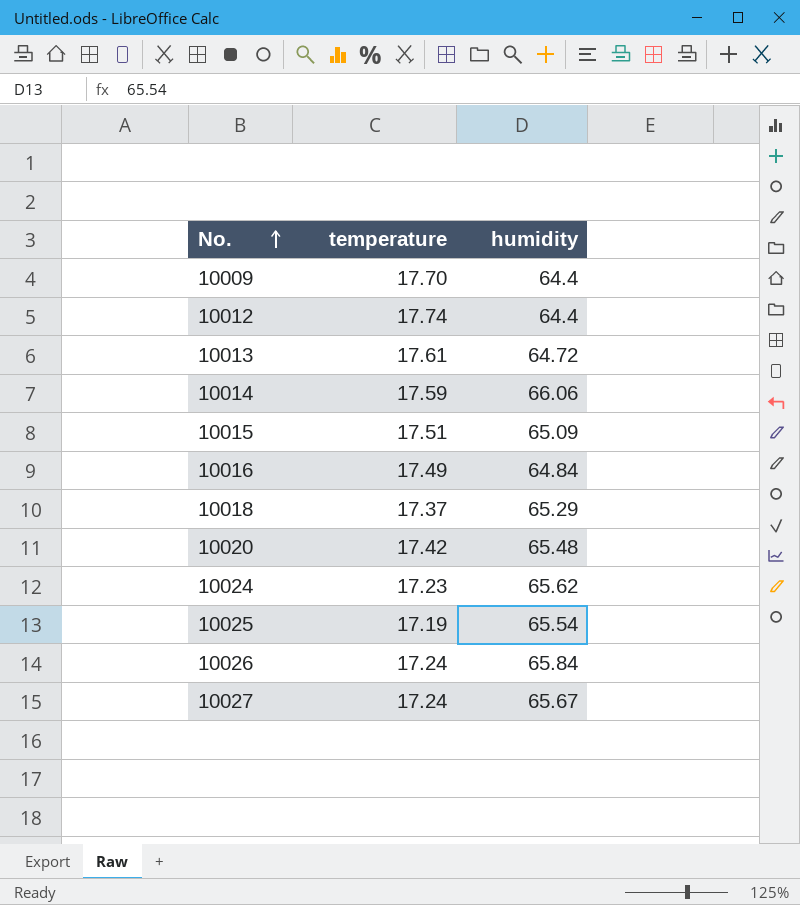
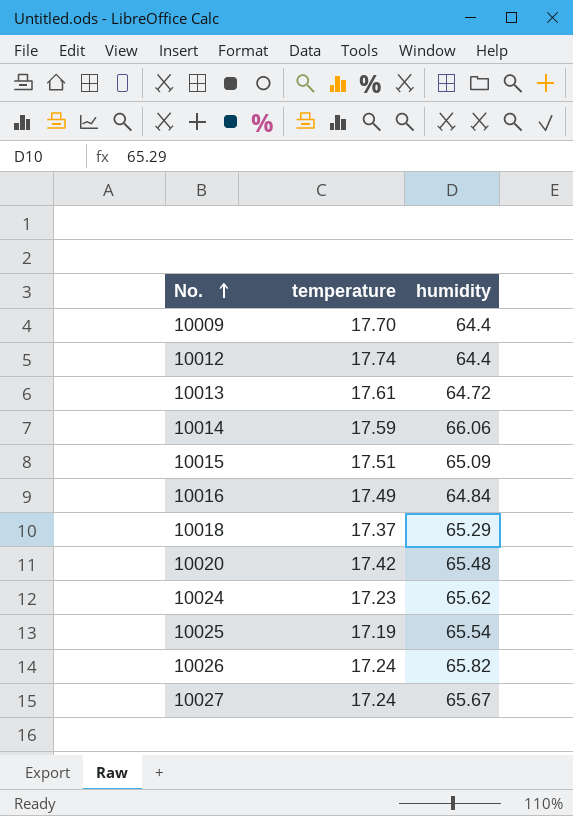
10026 | humidity: 65.84 -> 65.82

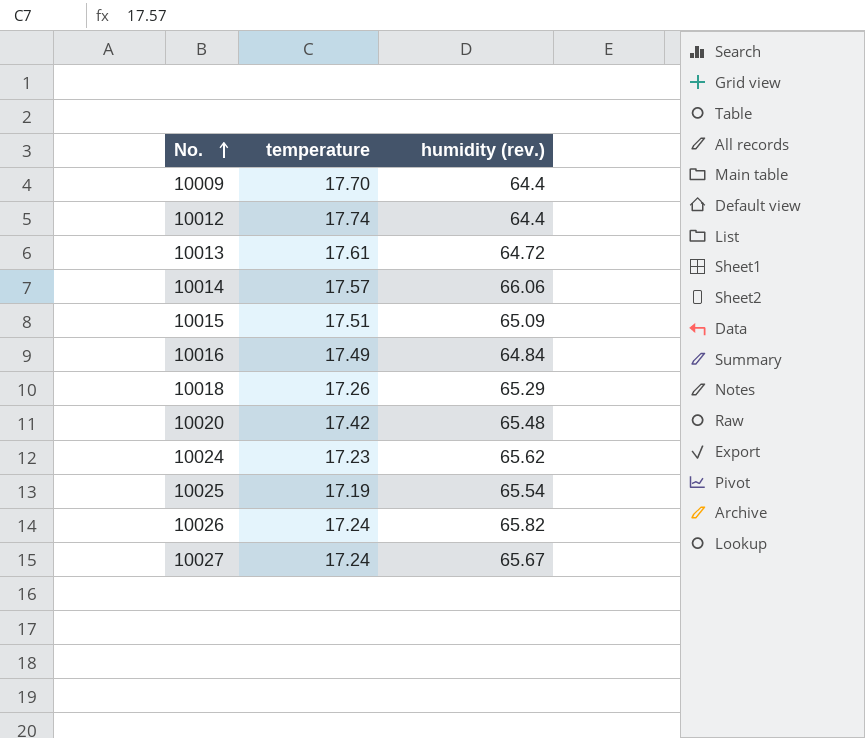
column name: humidity -> humidity (rev.)
10014 | temperature: 17.59 -> 17.57
10018 | temperature: 17.37 -> 17.26

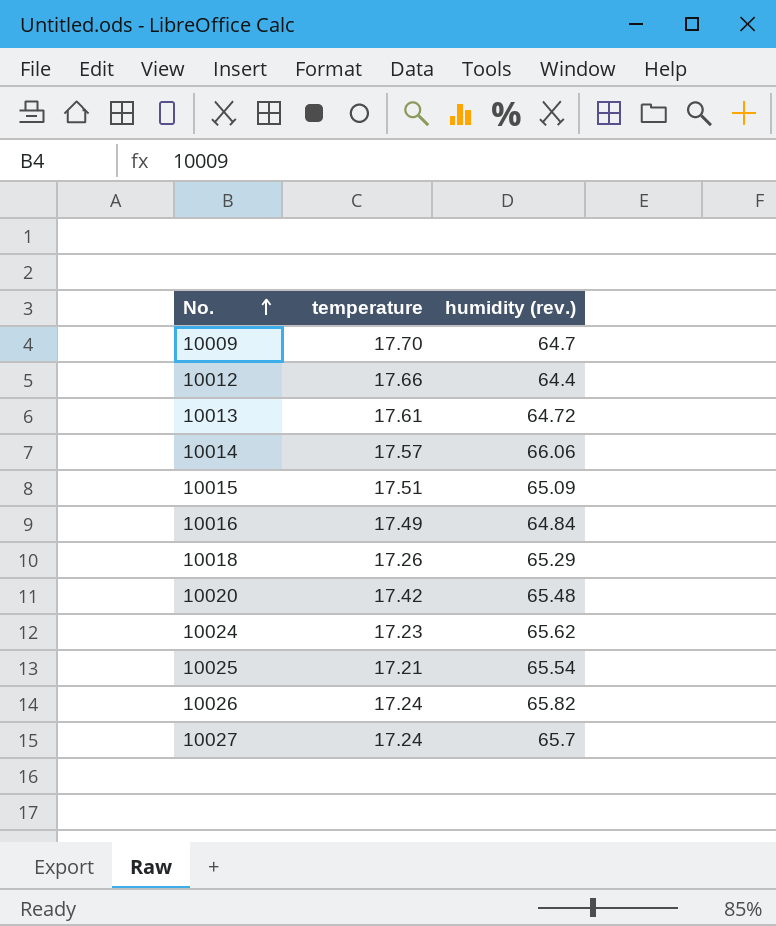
10009 | humidity (rev.): 64.4 -> 64.7
10012 | temperature: 17.74 -> 17.66
10025 | temperature: 17.19 -> 17.21
10027 | humidity (rev.): 65.67 -> 65.7

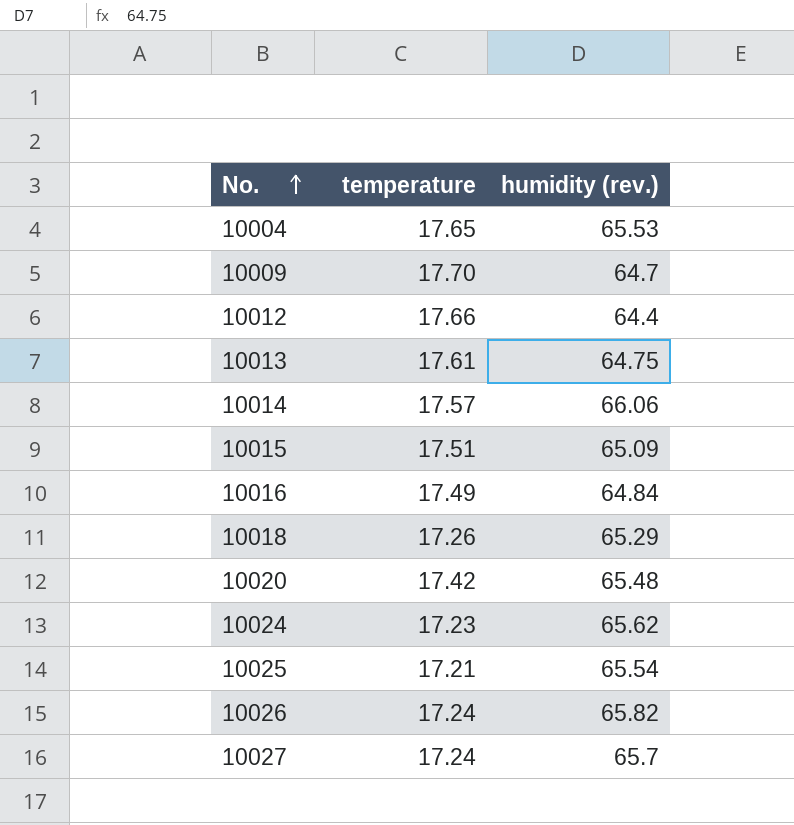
row 10004: none -> 17.65 | 65.53
10013 | humidity (rev.): 64.72 -> 64.75

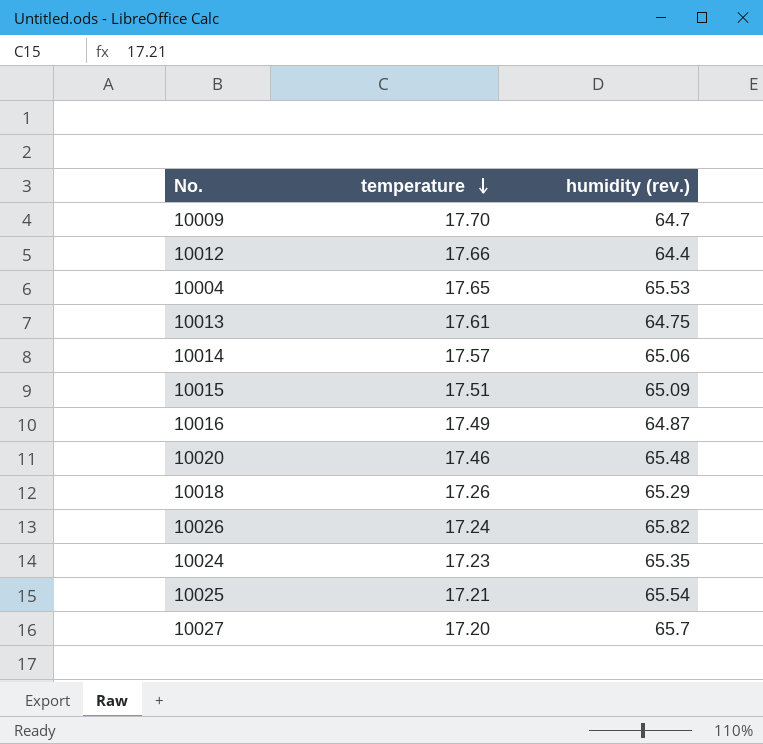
row order: No. ascending -> temperature descending
10014 | humidity (rev.): 66.06 -> 65.06
10016 | humidity (rev.): 64.84 -> 64.87
10020 | temperature: 17.42 -> 17.46
10024 | humidity (rev.): 65.62 -> 65.35
10027 | temperature: 17.24 -> 17.20

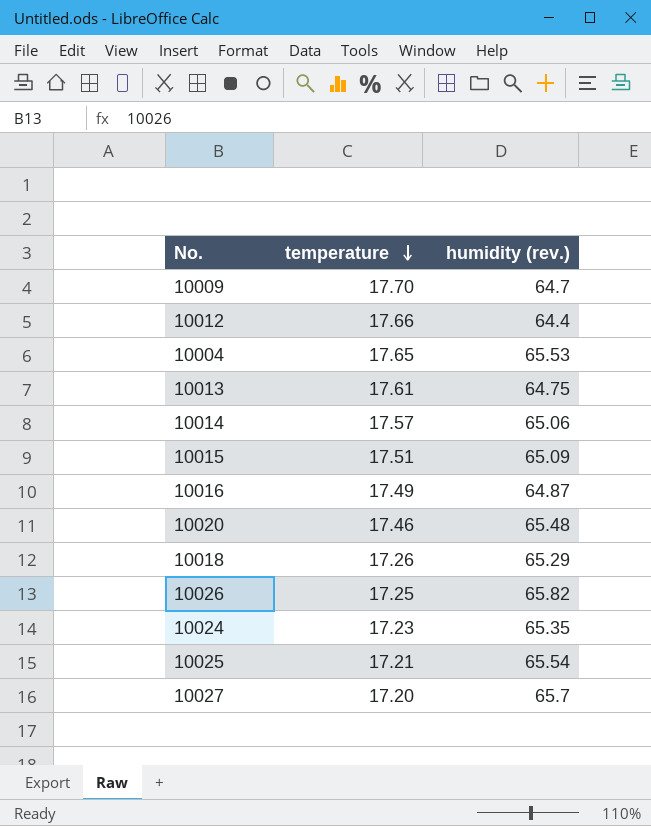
10026 | temperature: 17.24 -> 17.25

